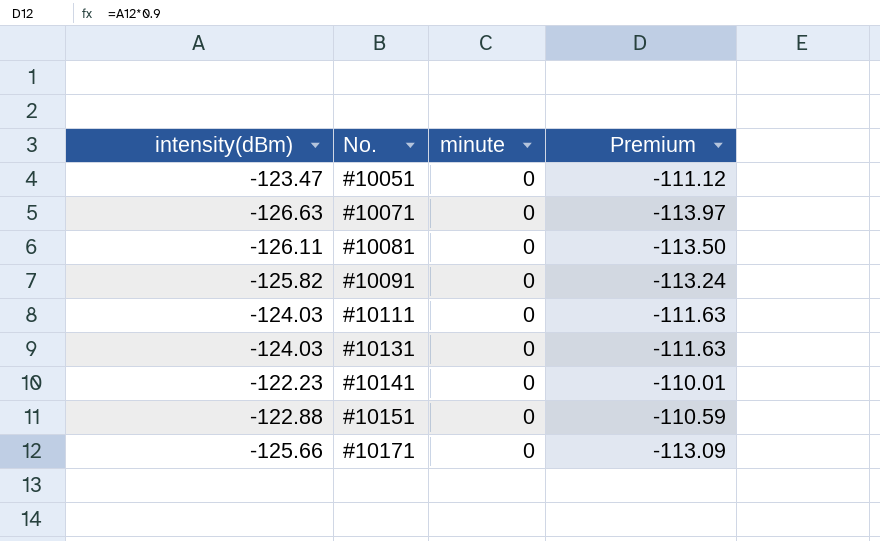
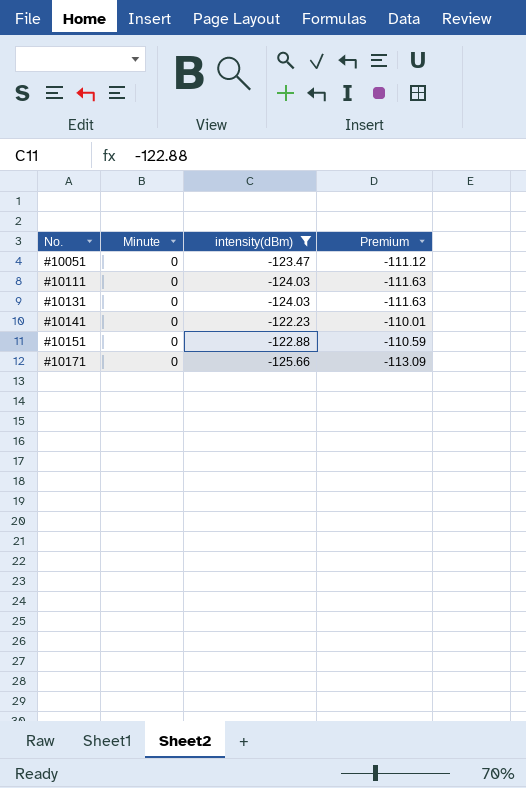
filter: none -> intensity(dBm) >= -125.66
column name: minute -> Minute
column intensity(dBm) | position: 1 -> 3

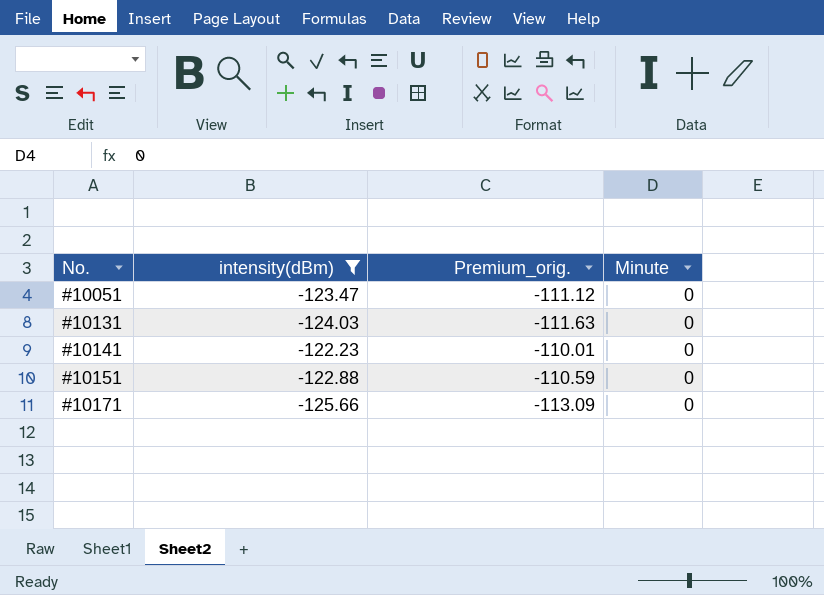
column name: Premium -> Premium_orig.
column Minute | position: 2 -> 4
row #10111: 0 | -124.03 | -111.63 -> none

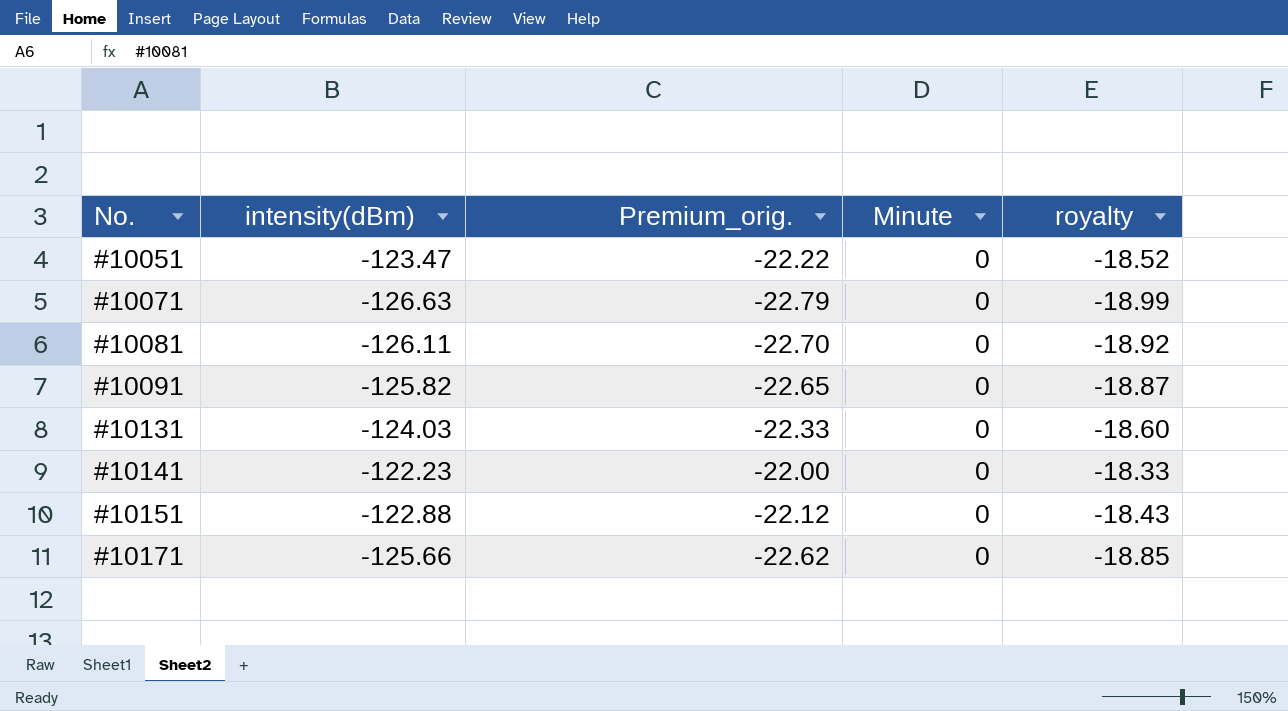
filter: intensity(dBm) >= -125.66 -> none
column Premium_orig. | formula: [intensity(dBm)] * 0.9 -> [intensity(dBm)] * 0.18
column royalty | formula: none -> [intensity(dBm)] * 0.15

